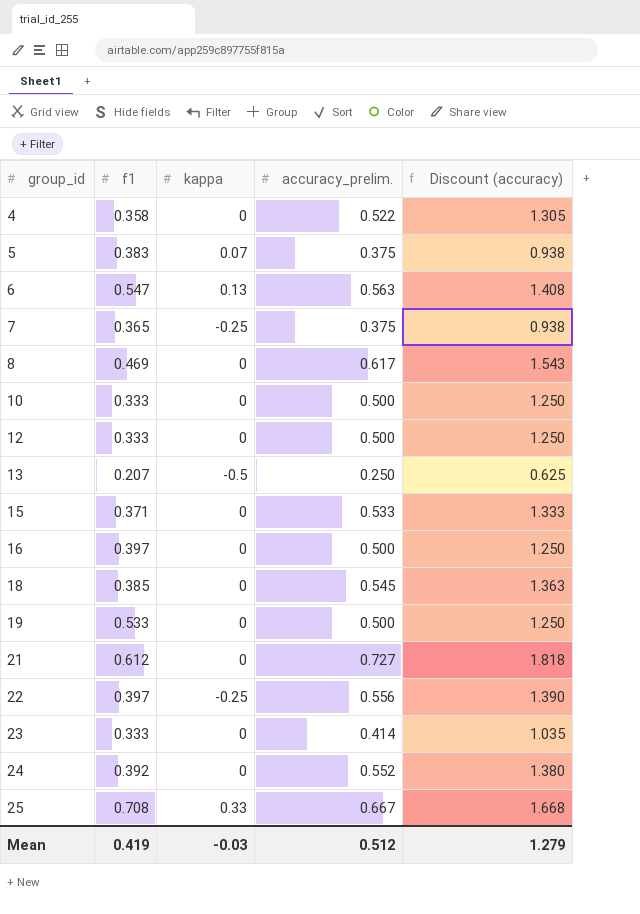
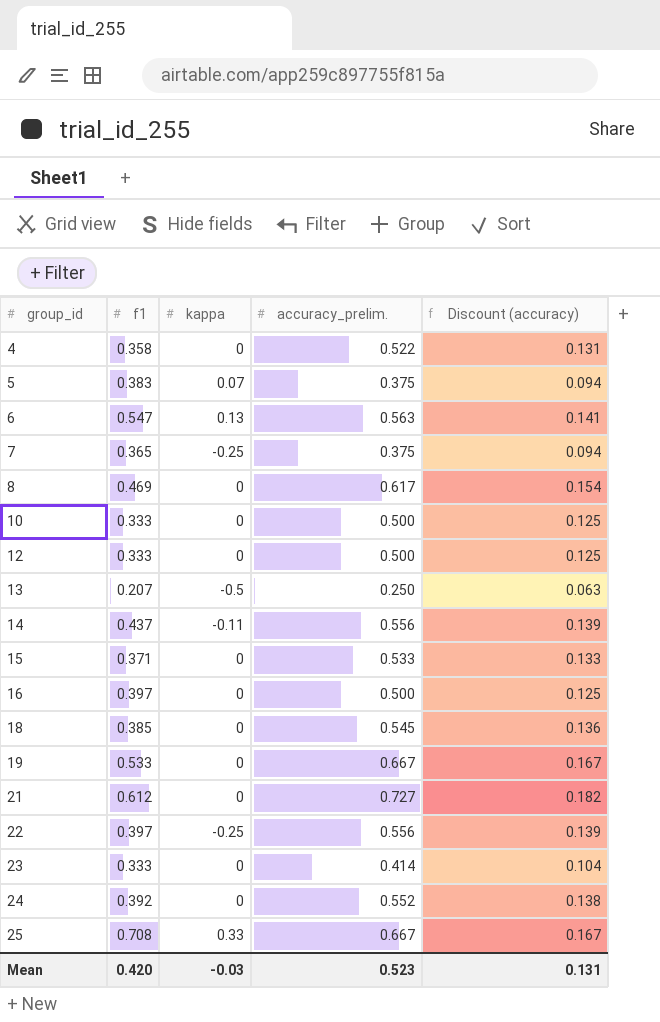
column Discount (accuracy) | formula: [accuracy_prelim.] * 2.5 -> [accuracy_prelim.] * 0.25
row 14: none -> 0.437 | -0.11 | 0.556 | 0.139
19 | accuracy_prelim.: 0.500 -> 0.667
Mean | f1: 0.419 -> 0.420
Mean | accuracy_prelim.: 0.512 -> 0.523
Mean | Discount (accuracy): 1.279 -> 0.131

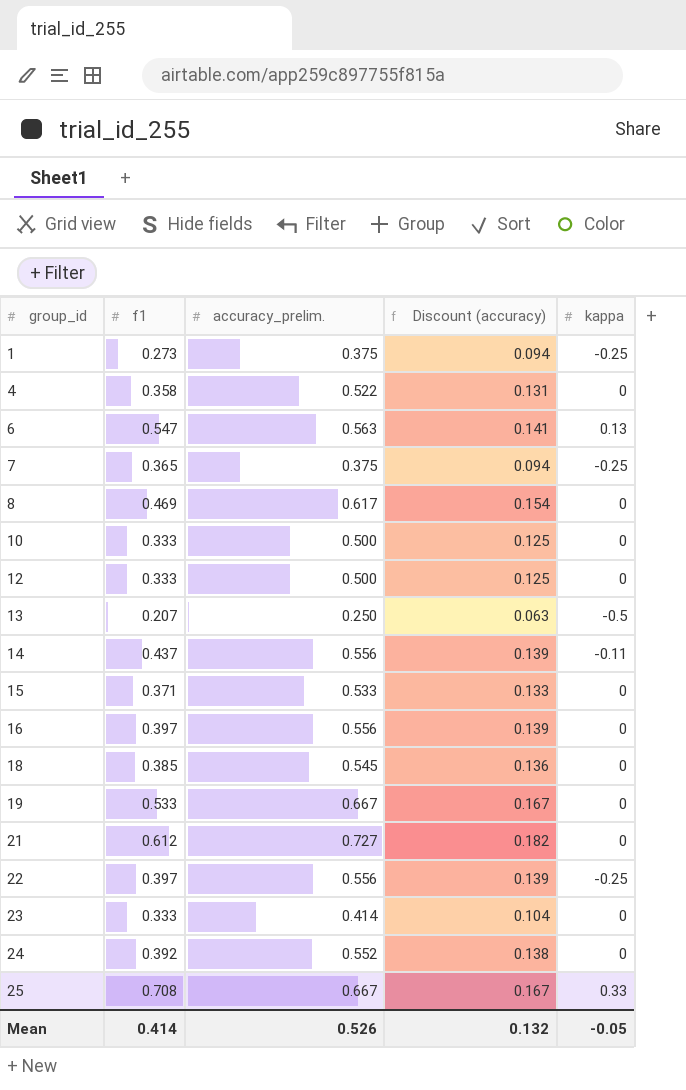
column kappa | position: 3 -> 5
row 5: 0.383 | 0.07 | 0.375 | 0.094 -> none
row 1: none -> 0.273 | 0.375 | 0.094 | -0.25
16 | accuracy_prelim.: 0.500 -> 0.556
16 | Discount (accuracy): 0.125 -> 0.139
Mean | f1: 0.420 -> 0.414
Mean | accuracy_prelim.: 0.523 -> 0.526
Mean | Discount (accuracy): 0.131 -> 0.132
Mean | kappa: -0.03 -> -0.05

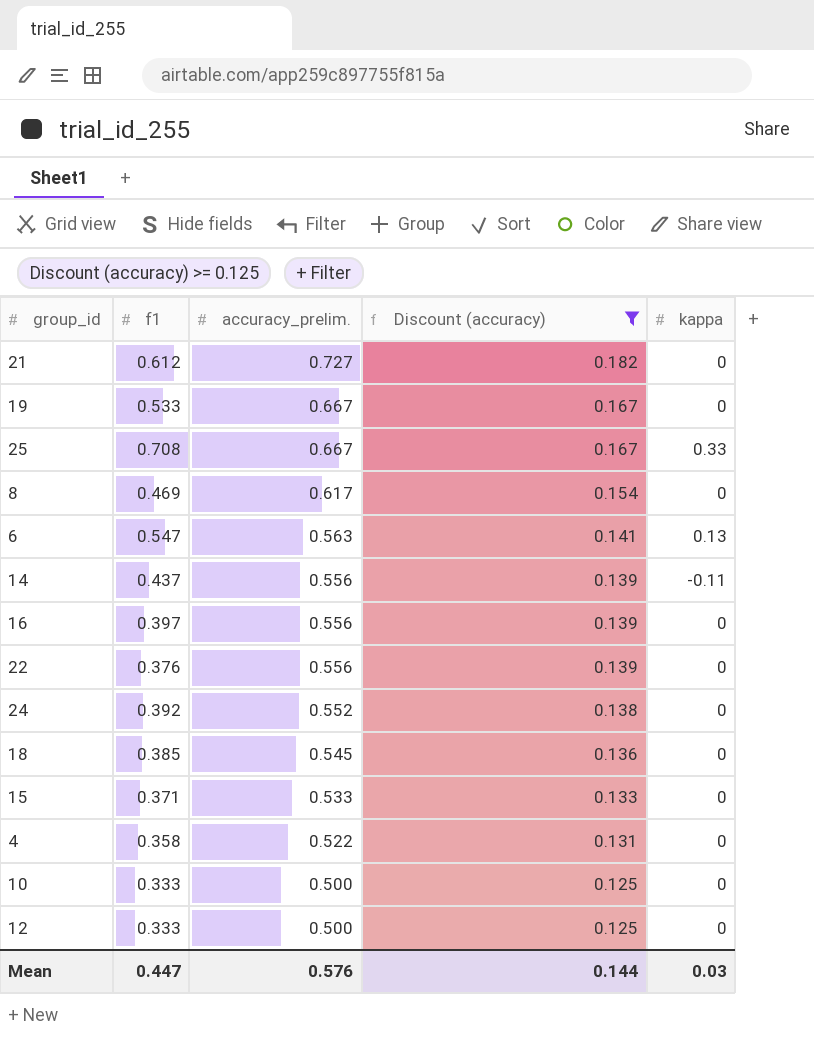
filter: none -> Discount (accuracy) >= 0.125
row order: group_id ascending -> accuracy_prelim. descending
22 | f1: 0.397 -> 0.376
22 | kappa: -0.25 -> 0
Mean | f1: 0.414 -> 0.447
Mean | accuracy_prelim.: 0.526 -> 0.576
Mean | Discount (accuracy): 0.132 -> 0.144
Mean | kappa: -0.05 -> 0.03

